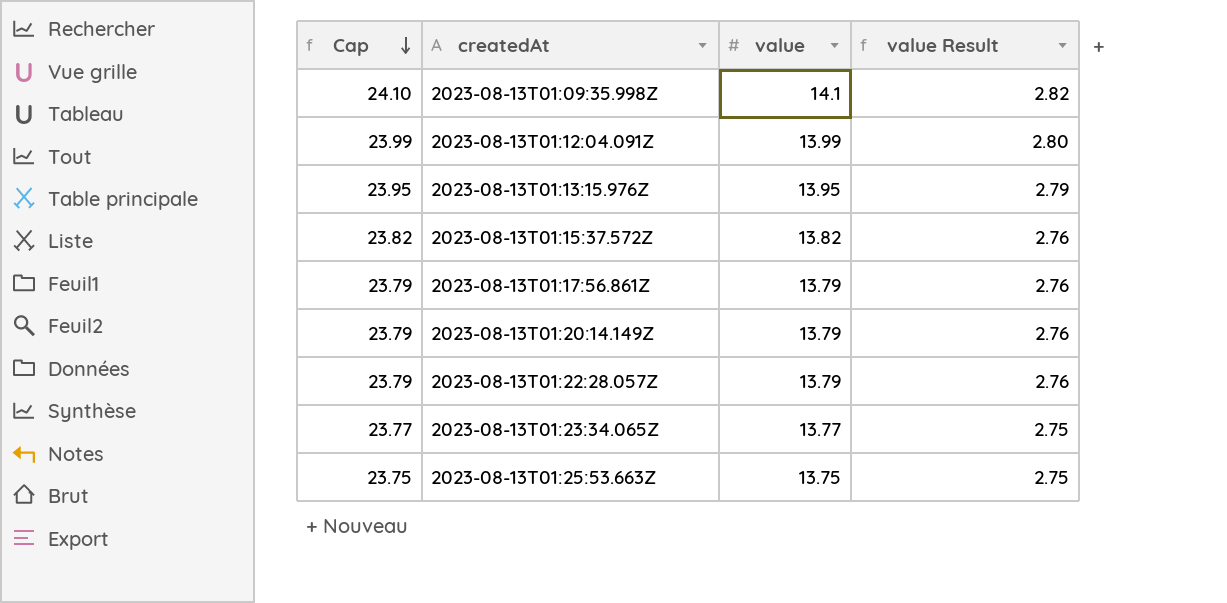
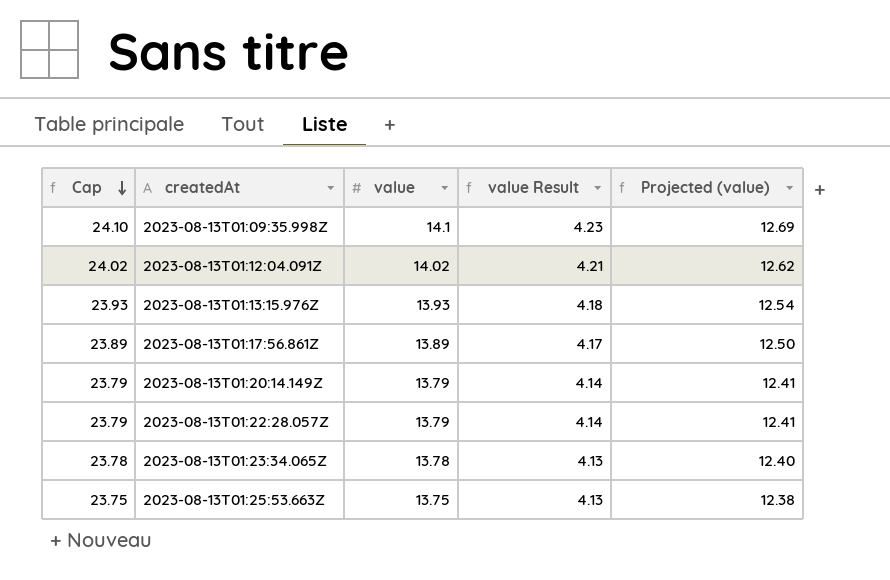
column value Result | formula: [value] * 0.2 -> [value] * 0.3
column Projected (value) | formula: none -> [value] * 0.9
row 2023-08-13T01:15:37.572Z: 23.82 | 13.82 | 2.76 -> none
2023-08-13T01:12:04.091Z | Cap: 23.99 -> 24.02
2023-08-13T01:12:04.091Z | value: 13.99 -> 14.02
2023-08-13T01:13:15.976Z | Cap: 23.95 -> 23.93
2023-08-13T01:13:15.976Z | value: 13.95 -> 13.93
2023-08-13T01:17:56.861Z | Cap: 23.79 -> 23.89
2023-08-13T01:17:56.861Z | value: 13.79 -> 13.89
2023-08-13T01:23:34.065Z | Cap: 23.77 -> 23.78
2023-08-13T01:23:34.065Z | value: 13.77 -> 13.78

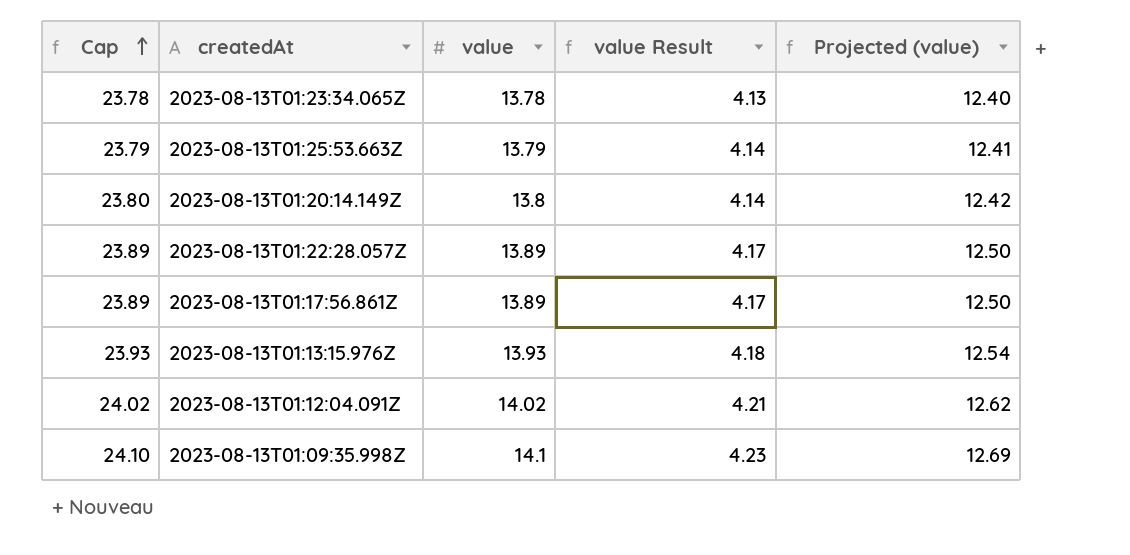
row order: Cap descending -> Cap ascending
2023-08-13T01:25:53.663Z | Cap: 23.75 -> 23.79
2023-08-13T01:25:53.663Z | value: 13.75 -> 13.79
2023-08-13T01:25:53.663Z | value Result: 4.13 -> 4.14
2023-08-13T01:25:53.663Z | Projected (value): 12.38 -> 12.41
2023-08-13T01:20:14.149Z | Cap: 23.79 -> 23.80
2023-08-13T01:20:14.149Z | value: 13.79 -> 13.8
2023-08-13T01:20:14.149Z | Projected (value): 12.41 -> 12.42
2023-08-13T01:22:28.057Z | Cap: 23.79 -> 23.89
2023-08-13T01:22:28.057Z | value: 13.79 -> 13.89
2023-08-13T01:22:28.057Z | value Result: 4.14 -> 4.17
2023-08-13T01:22:28.057Z | Projected (value): 12.41 -> 12.50

